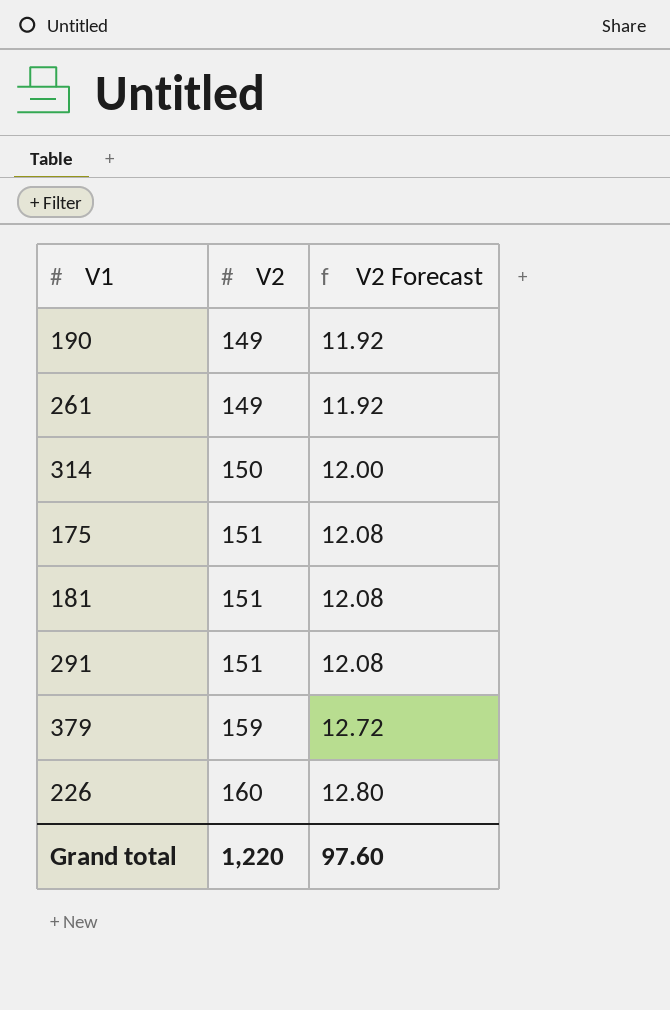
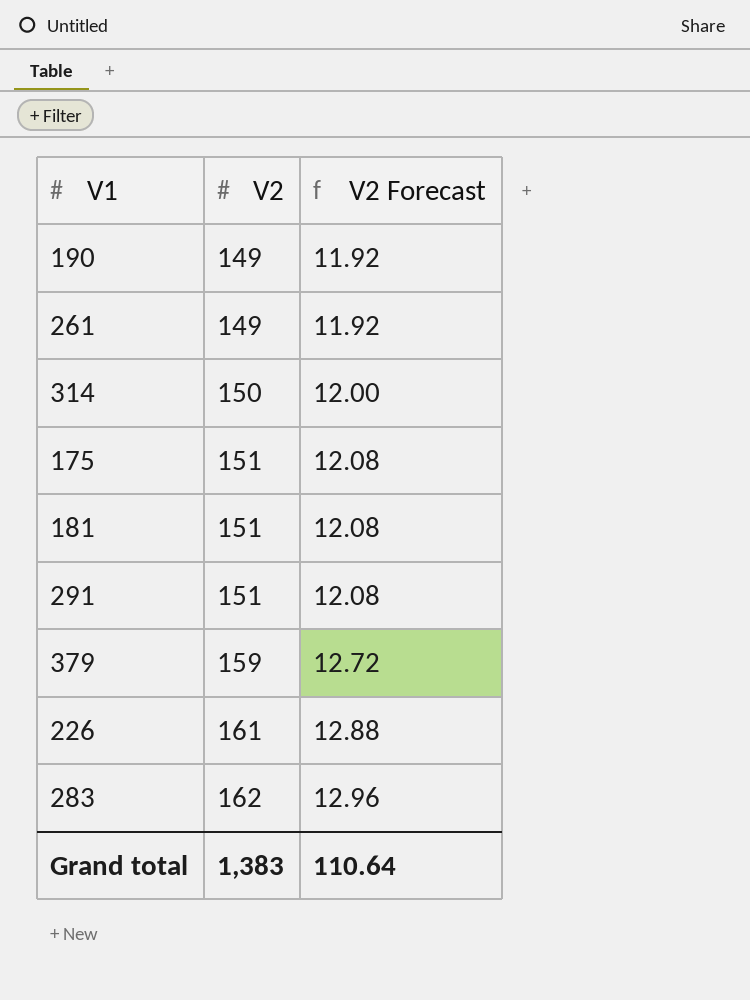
226 | V2: 160 -> 161
226 | V2 Forecast: 12.80 -> 12.88
row 283: none -> 162 | 12.96
Grand total | V2: 1,220 -> 1,383
Grand total | V2 Forecast: 97.60 -> 110.64

